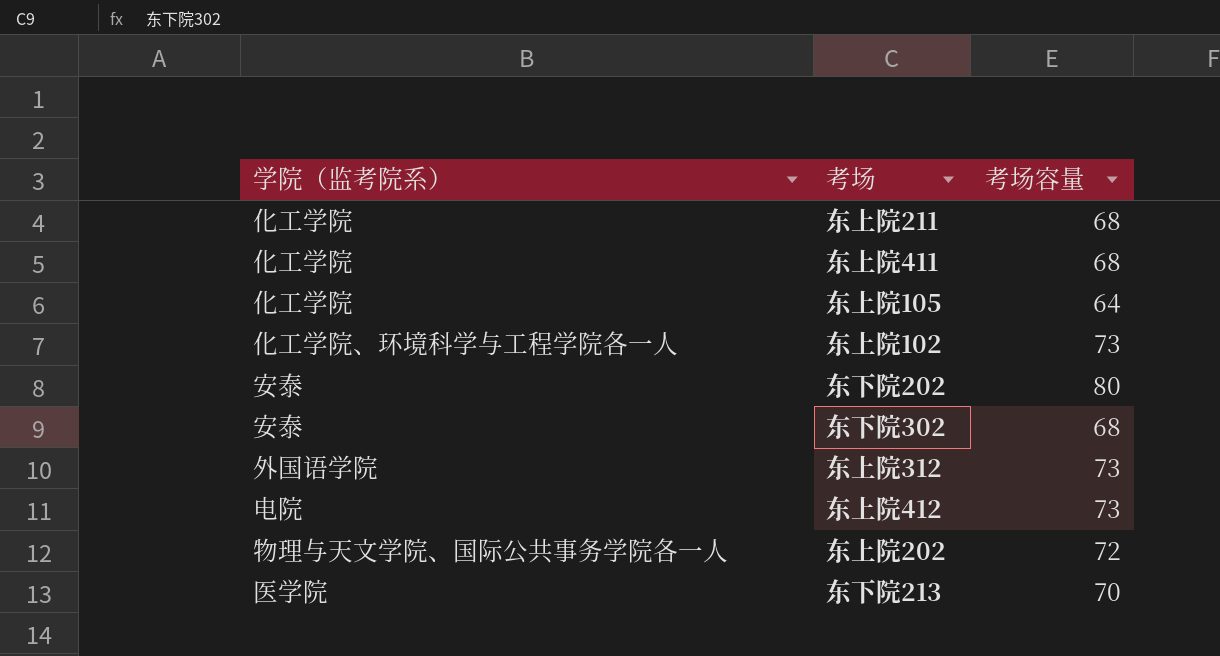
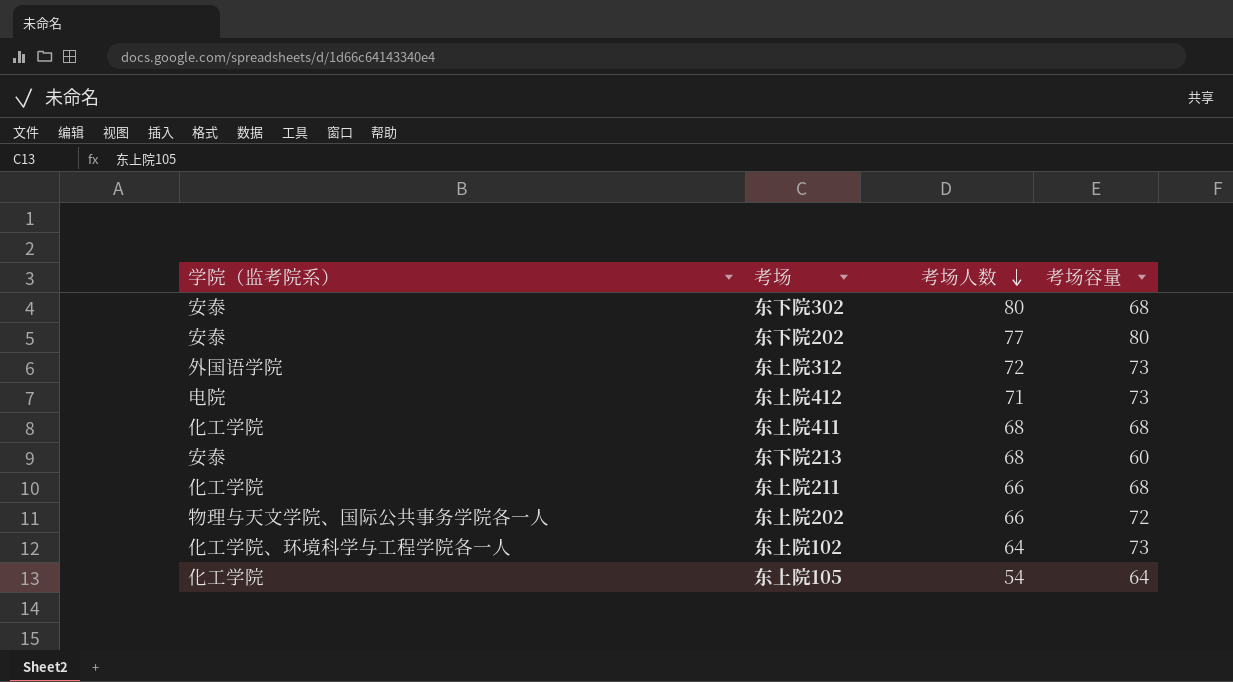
row order: none -> 考场人数 descending
column 考场人数 | position: none -> 3
东下院213 | 学院（监考院系）: 医学院 -> 安泰
东下院213 | 考场容量: 70 -> 60

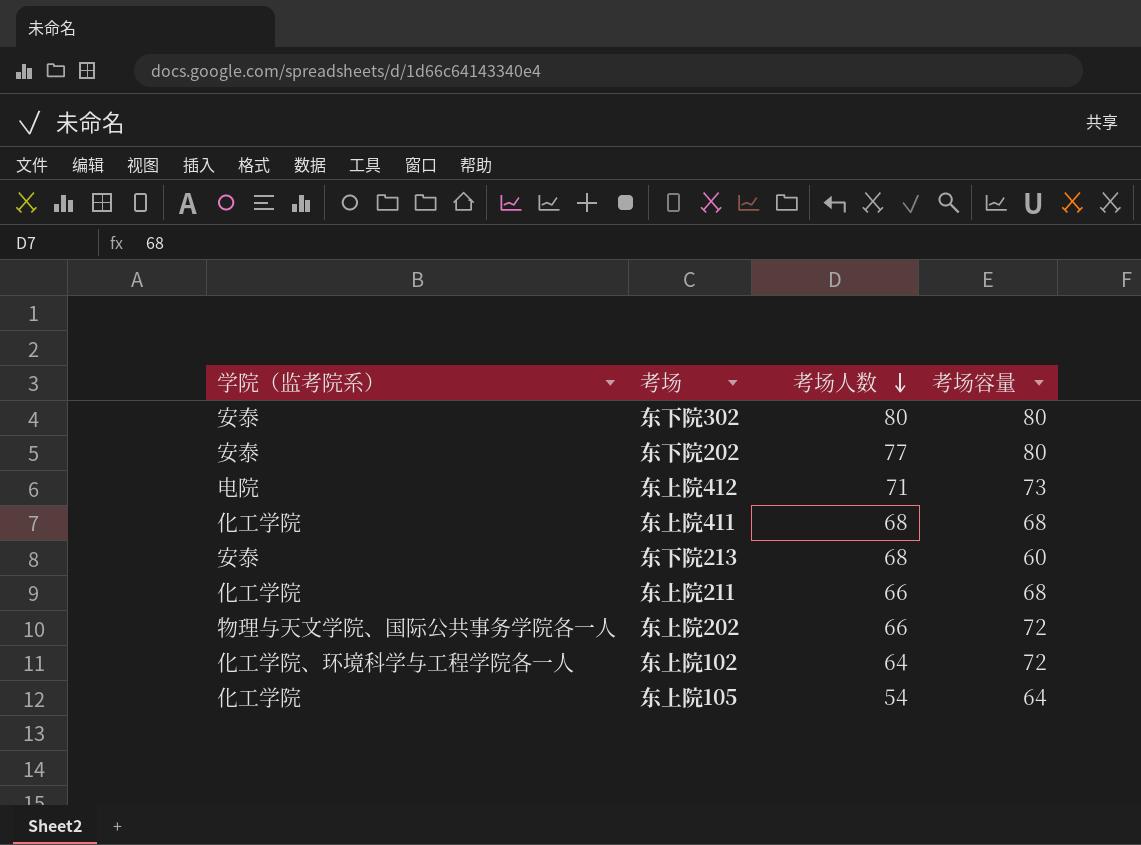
row 东上院312: 外国语学院 | 72 | 73 -> none
东下院302 | 考场容量: 68 -> 80
东上院102 | 考场容量: 73 -> 72

